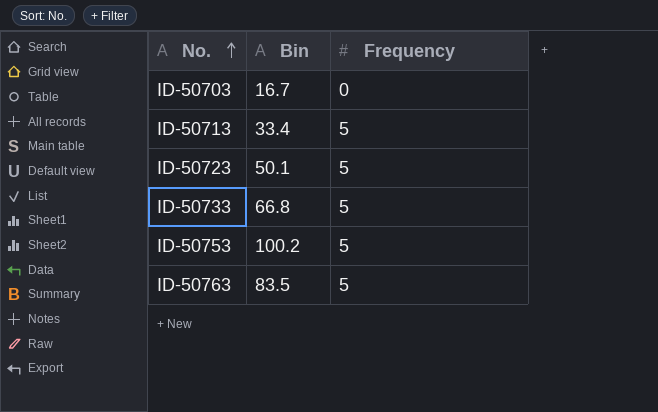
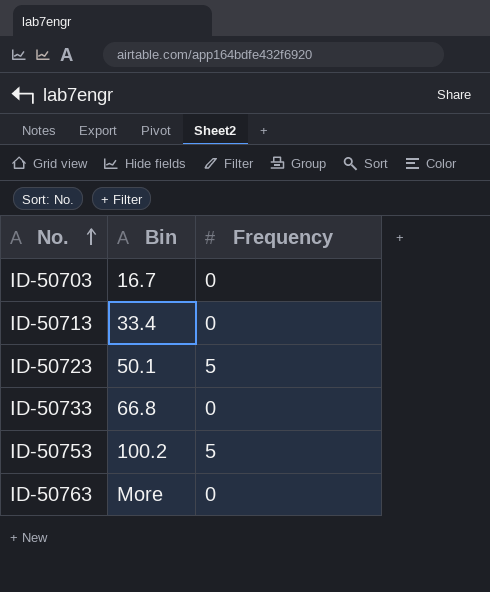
ID-50713 | Frequency: 5 -> 0
ID-50733 | Frequency: 5 -> 0
ID-50763 | Bin: 83.5 -> More
ID-50763 | Frequency: 5 -> 0

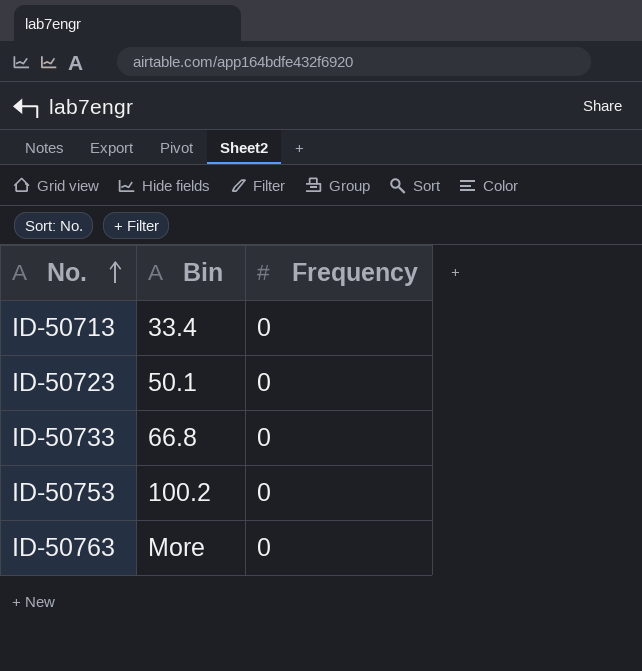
row ID-50703: 16.7 | 0 -> none
ID-50723 | Frequency: 5 -> 0
ID-50753 | Frequency: 5 -> 0

